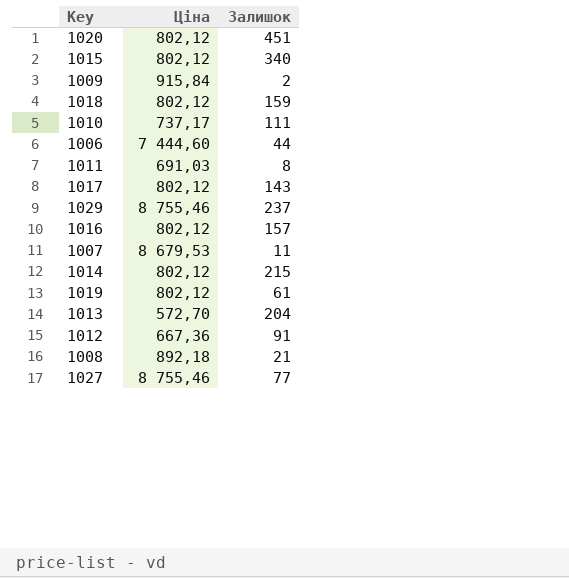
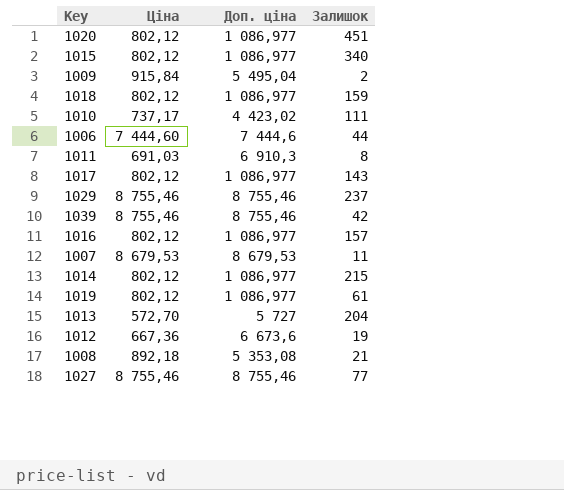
column Доп. ціна | position: none -> 3
row 1039: none -> 8 755,46 | 8 755,46 | 42
1012 | Залишок: 91 -> 19

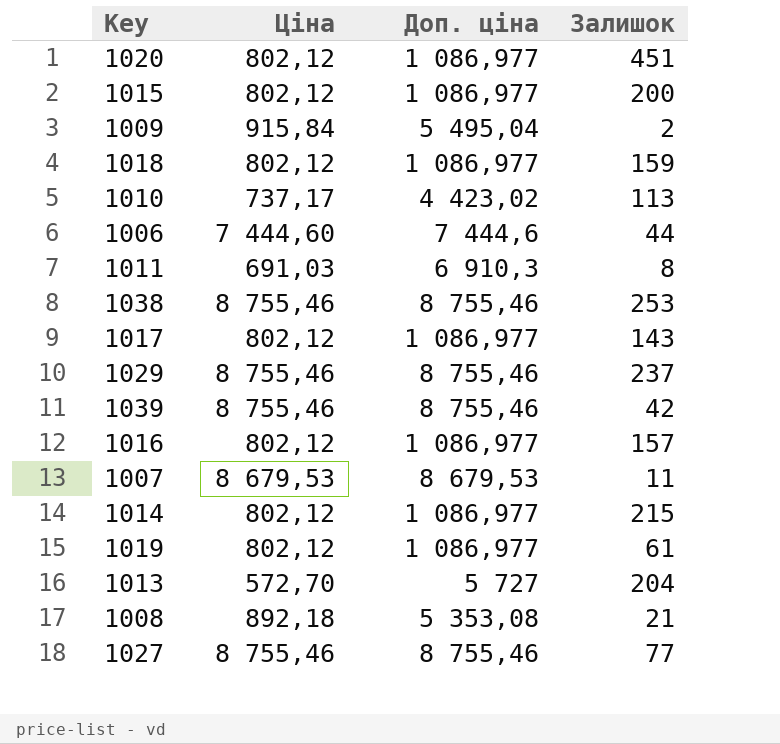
row 1012: 667,36 | 6 673,6 | 19 -> none
1015 | Залишок: 340 -> 200
1010 | Залишок: 111 -> 113
row 1038: none -> 8 755,46 | 8 755,46 | 253

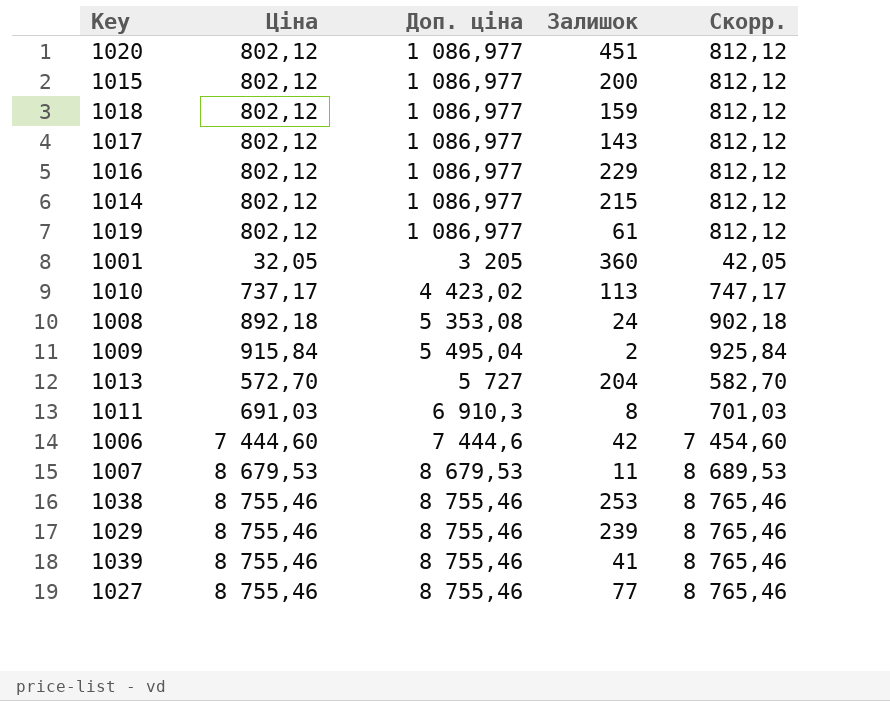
row order: none -> Доп. ціна ascending
column Скорр. | formula: none -> [Ціна] + 10
1016 | Залишок: 157 -> 229
row 1001: none -> 32,05 | 3 205 | 360 | 42,05
1008 | Залишок: 21 -> 24
1006 | Залишок: 44 -> 42
1029 | Залишок: 237 -> 239
1039 | Залишок: 42 -> 41

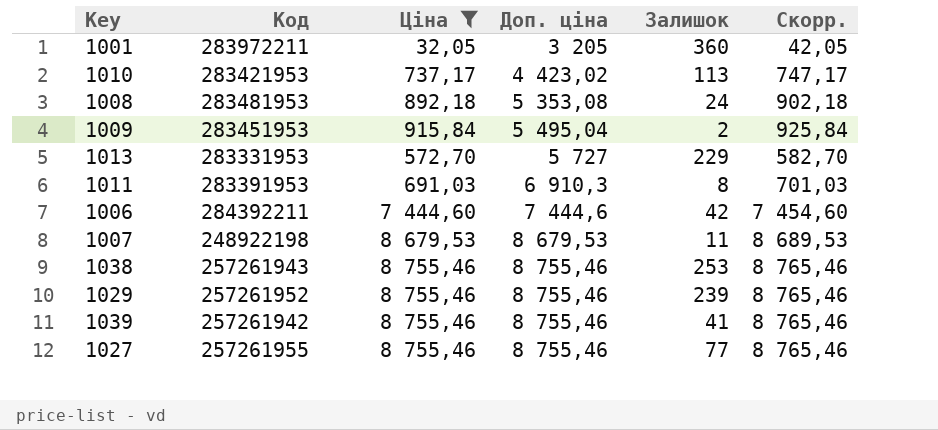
filter: none -> Ціна != 802,12
column Код | position: none -> 2
1013 | Залишок: 204 -> 229

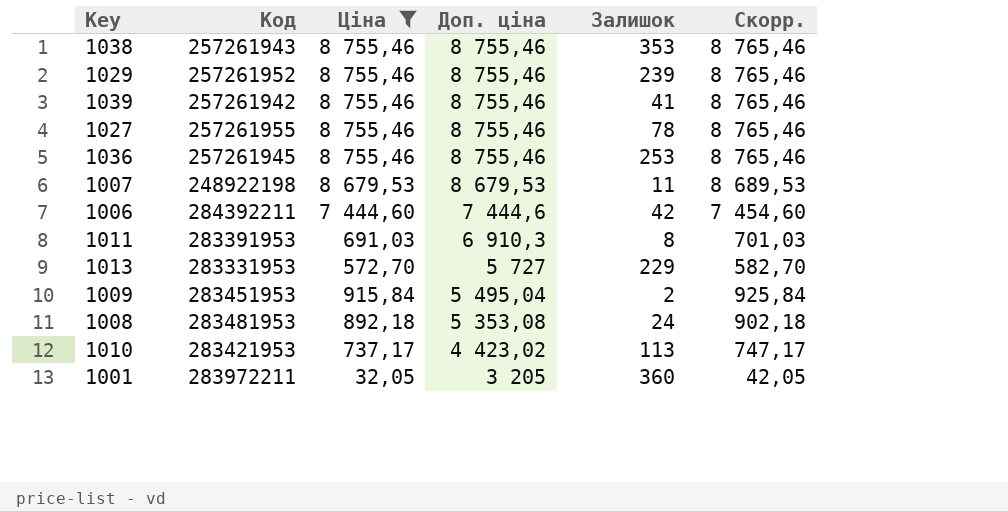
row order: Доп. ціна ascending -> Доп. ціна descending
1038 | Залишок: 253 -> 353
1027 | Залишок: 77 -> 78
row 1036: none -> 257261945 | 8 755,46 | 8 755,46 | 253 | 8 765,46

